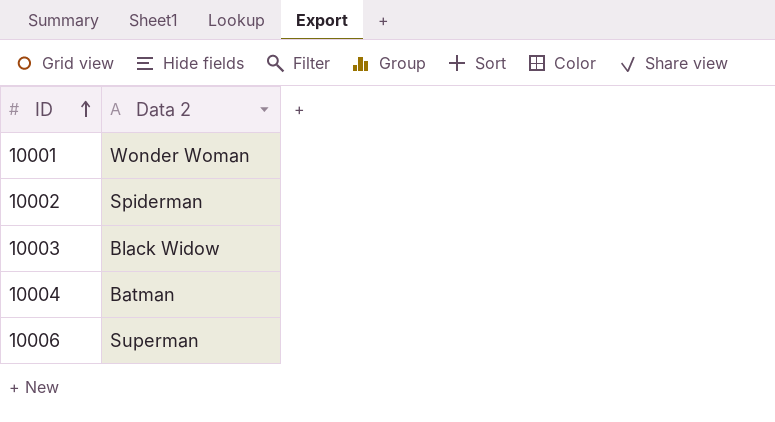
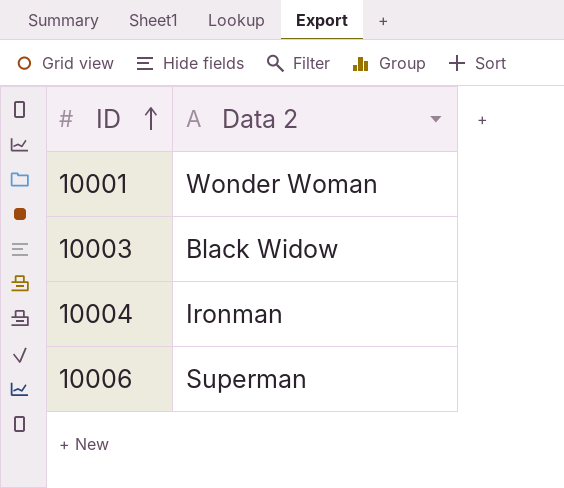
row 10002: Spiderman -> none
10004 | Data 2: Batman -> Ironman

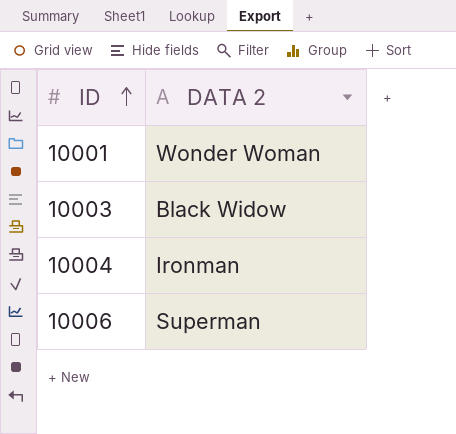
column name: Data 2 -> DATA 2

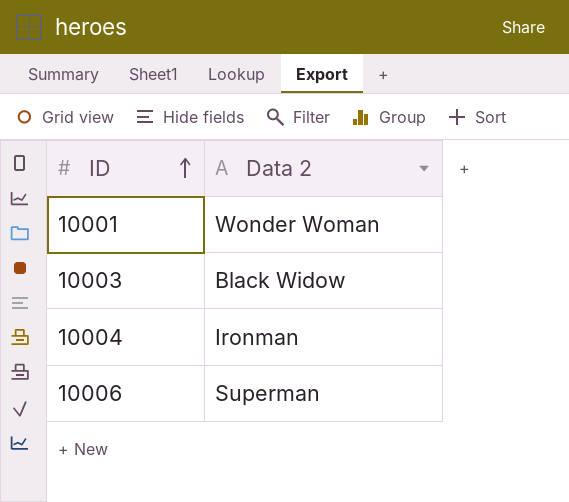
column name: DATA 2 -> Data 2

